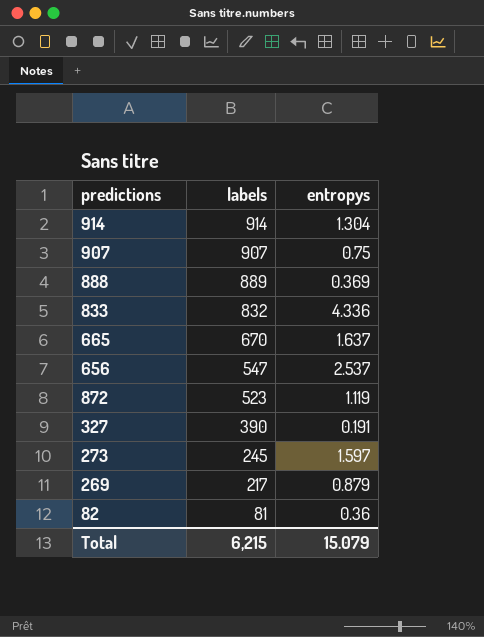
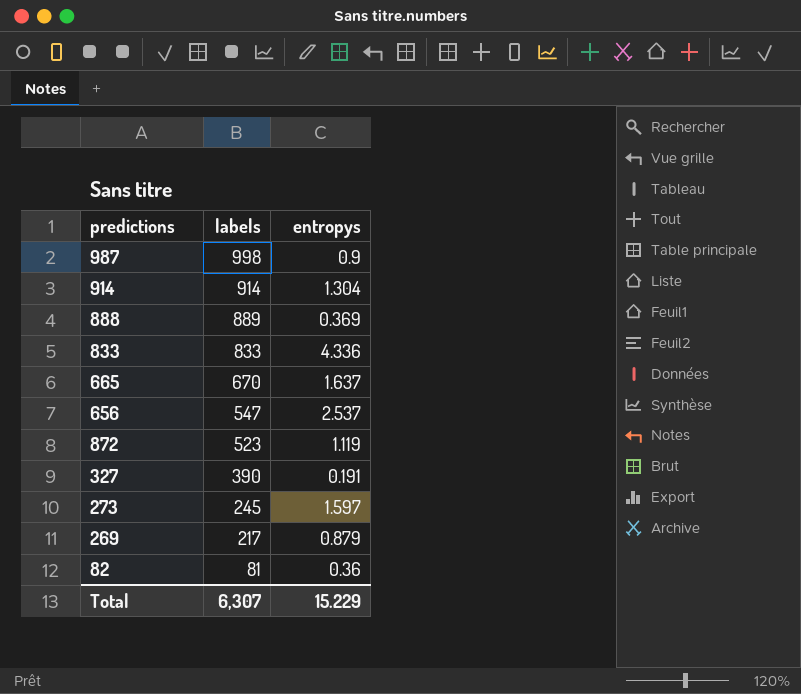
row 907: 907 | 0.75 -> none
row 987: none -> 998 | 0.9
833 | labels: 832 -> 833
Total | labels: 6,215 -> 6,307
Total | entropys: 15.079 -> 15.229

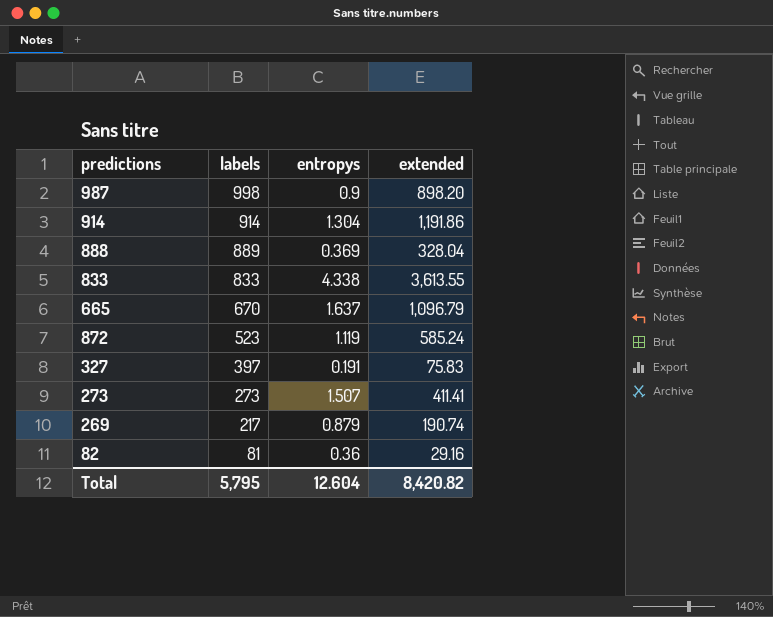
column extended | formula: none -> [labels] * [entropys]
row 656: 547 | 2.537 -> none
833 | entropys: 4.336 -> 4.338
327 | labels: 390 -> 397
273 | labels: 245 -> 273
273 | entropys: 1.597 -> 1.507
Total | labels: 6,307 -> 5,795
Total | entropys: 15.229 -> 12.604

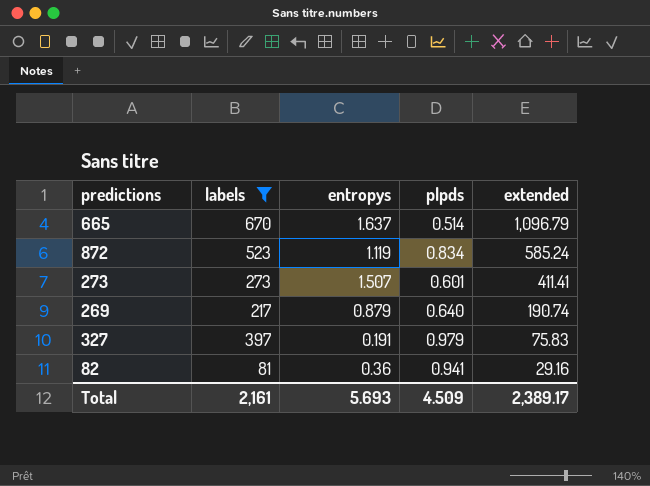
filter: none -> labels <= 670
row order: labels descending -> extended descending
column plpds | position: none -> 4
Total | labels: 5,795 -> 2,161
Total | entropys: 12.604 -> 5.693
Total | extended: 8,420.82 -> 2,389.17

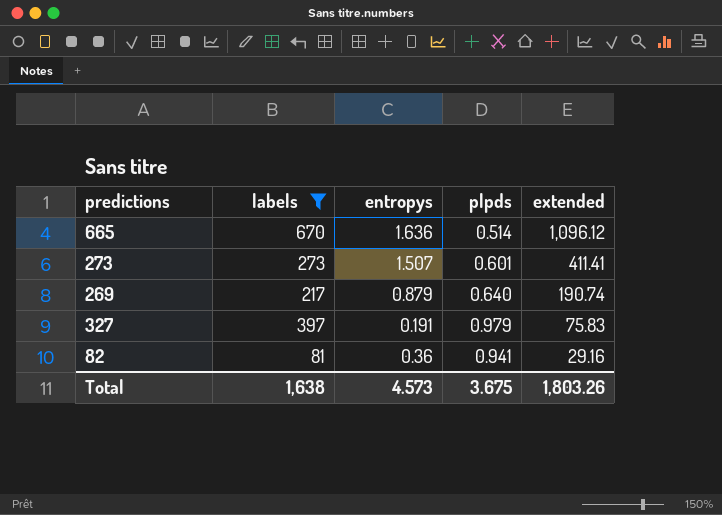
row 872: 523 | 1.119 | 0.834 | 585.24 -> none
665 | entropys: 1.637 -> 1.636
665 | extended: 1,096.79 -> 1,096.12
Total | labels: 2,161 -> 1,638
Total | entropys: 5.693 -> 4.573
Total | plpds: 4.509 -> 3.675
Total | extended: 2,389.17 -> 1,803.26

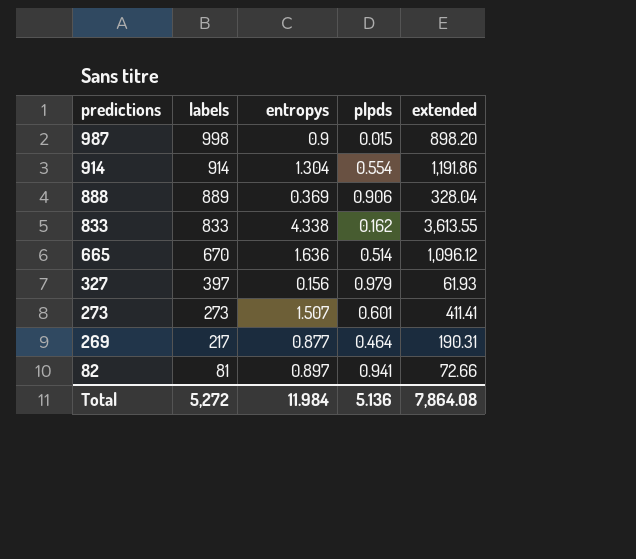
filter: labels <= 670 -> none
row order: extended descending -> predictions descending
327 | entropys: 0.191 -> 0.156
327 | extended: 75.83 -> 61.93
269 | entropys: 0.879 -> 0.877
269 | plpds: 0.640 -> 0.464
269 | extended: 190.74 -> 190.31
82 | entropys: 0.36 -> 0.897
82 | extended: 29.16 -> 72.66
Total | labels: 1,638 -> 5,272
Total | entropys: 4.573 -> 11.984
Total | plpds: 3.675 -> 5.136
Total | extended: 1,803.26 -> 7,864.08

